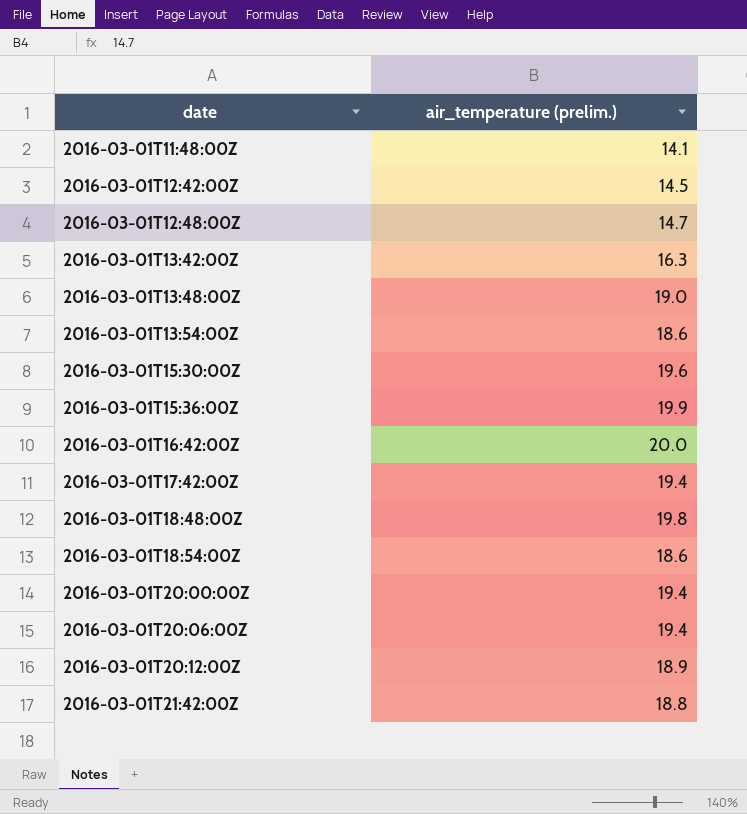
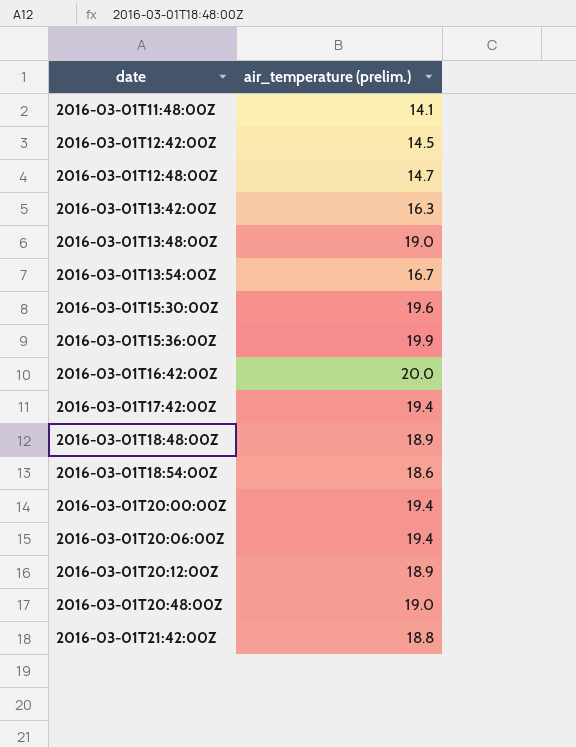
2016-03-01T13:54:00Z | air_temperature (prelim.): 18.6 -> 16.7
2016-03-01T18:48:00Z | air_temperature (prelim.): 19.8 -> 18.9
row 2016-03-01T20:48:00Z: none -> 19.0

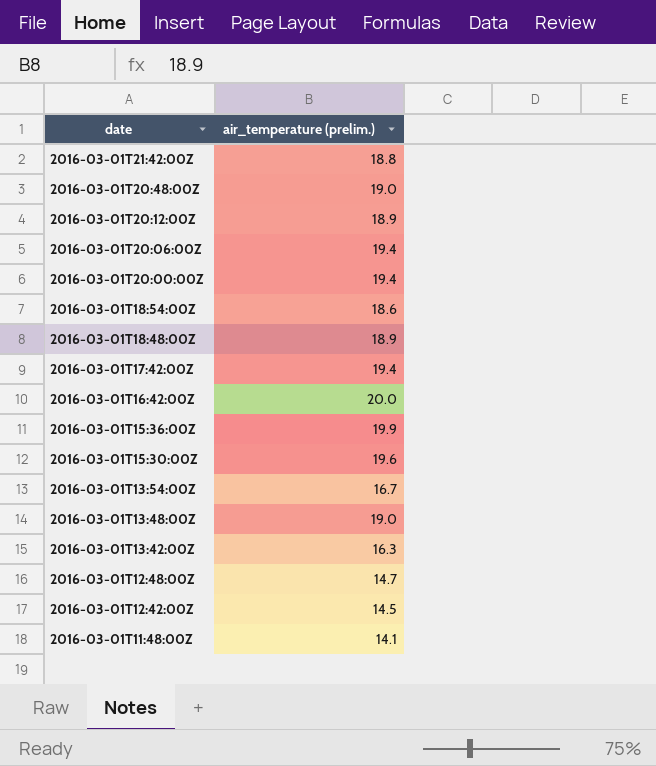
row order: date ascending -> date descending

